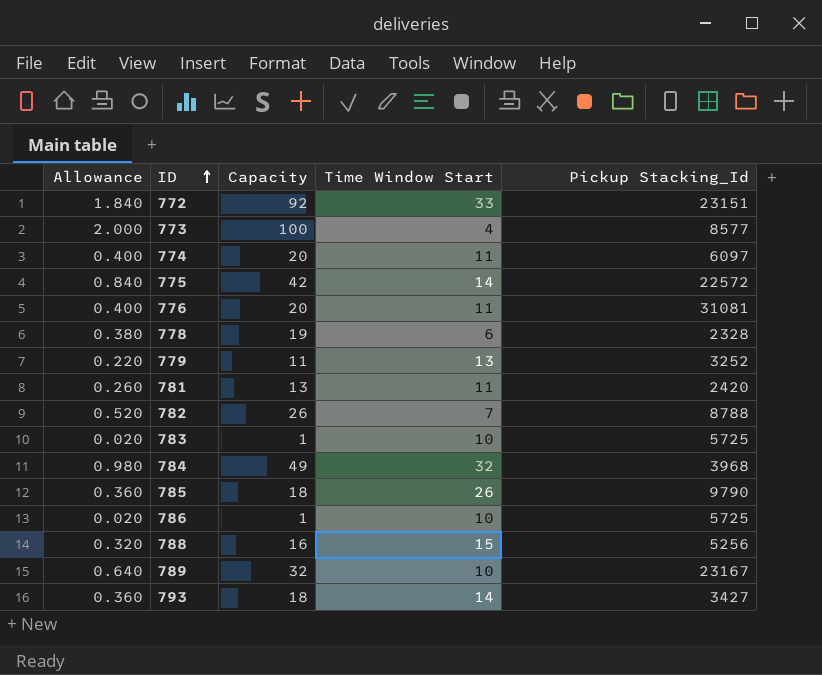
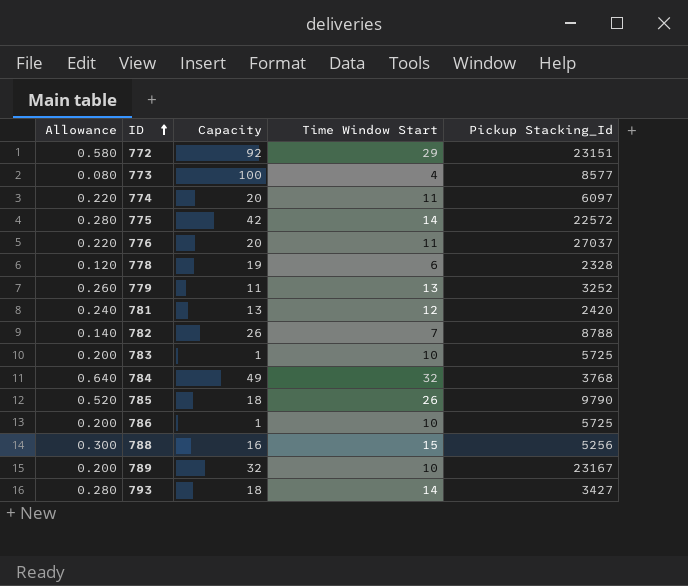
column Allowance | formula: [Capacity] * 0.02 -> [Time Window Start] * 0.02
772 | Time Window Start: 33 -> 29
776 | Pickup Stacking_Id: 31081 -> 27037
781 | Time Window Start: 11 -> 12
784 | Pickup Stacking_Id: 3968 -> 3768

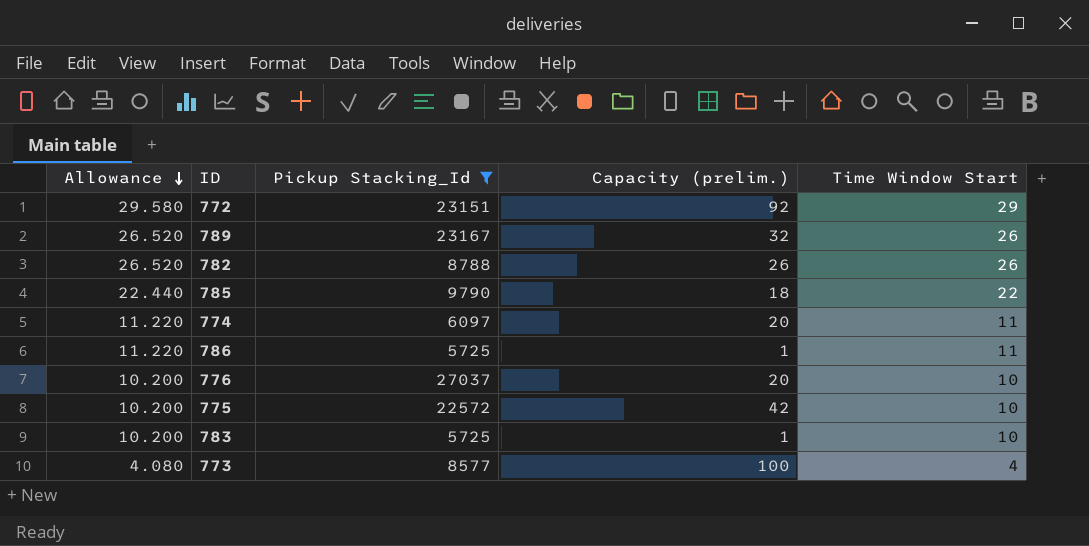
filter: none -> Pickup Stacking_Id >= 5725
row order: ID ascending -> Allowance descending
column Allowance | formula: [Time Window Start] * 0.02 -> [Time Window Start] * 1.02
column Pickup Stacking_Id | position: 5 -> 3
column name: Capacity -> Capacity (prelim.)
789 | Time Window Start: 10 -> 26
782 | Time Window Start: 7 -> 26
785 | Time Window Start: 26 -> 22
786 | Time Window Start: 10 -> 11
776 | Time Window Start: 11 -> 10
775 | Time Window Start: 14 -> 10

